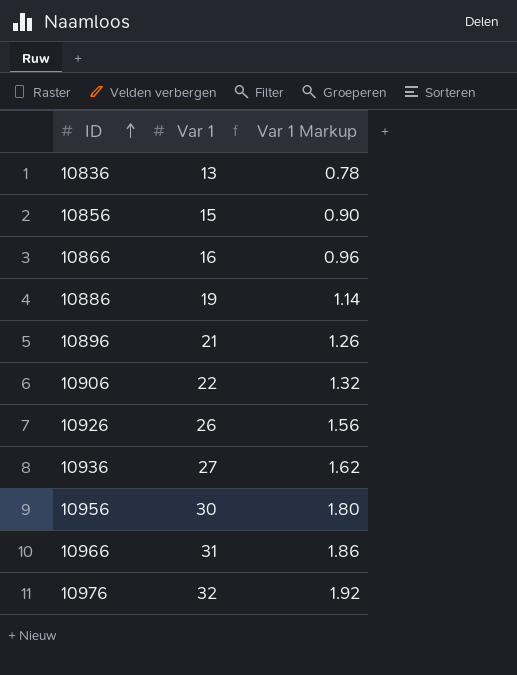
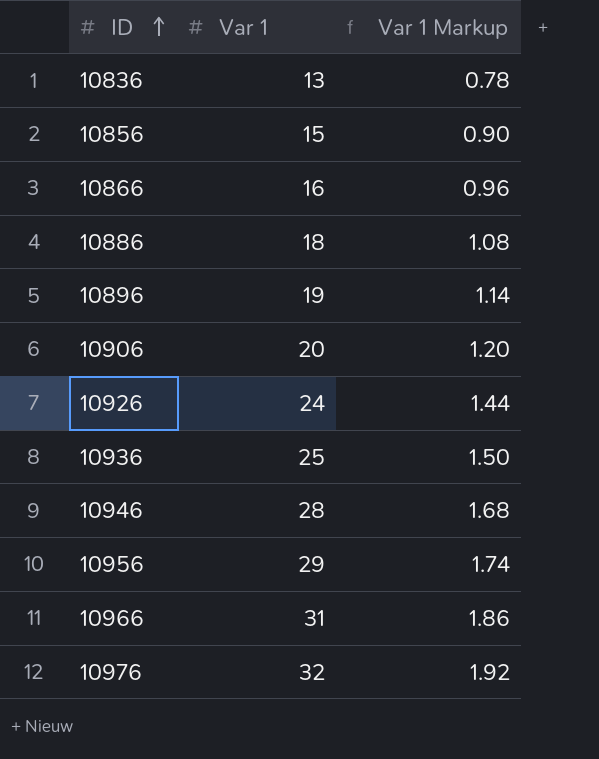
10886 | Var 1: 19 -> 18
10886 | Var 1 Markup: 1.14 -> 1.08
10896 | Var 1: 21 -> 19
10896 | Var 1 Markup: 1.26 -> 1.14
10906 | Var 1: 22 -> 20
10906 | Var 1 Markup: 1.32 -> 1.20
10926 | Var 1: 26 -> 24
10926 | Var 1 Markup: 1.56 -> 1.44
10936 | Var 1: 27 -> 25
10936 | Var 1 Markup: 1.62 -> 1.50
row 10946: none -> 28 | 1.68
10956 | Var 1: 30 -> 29
10956 | Var 1 Markup: 1.80 -> 1.74

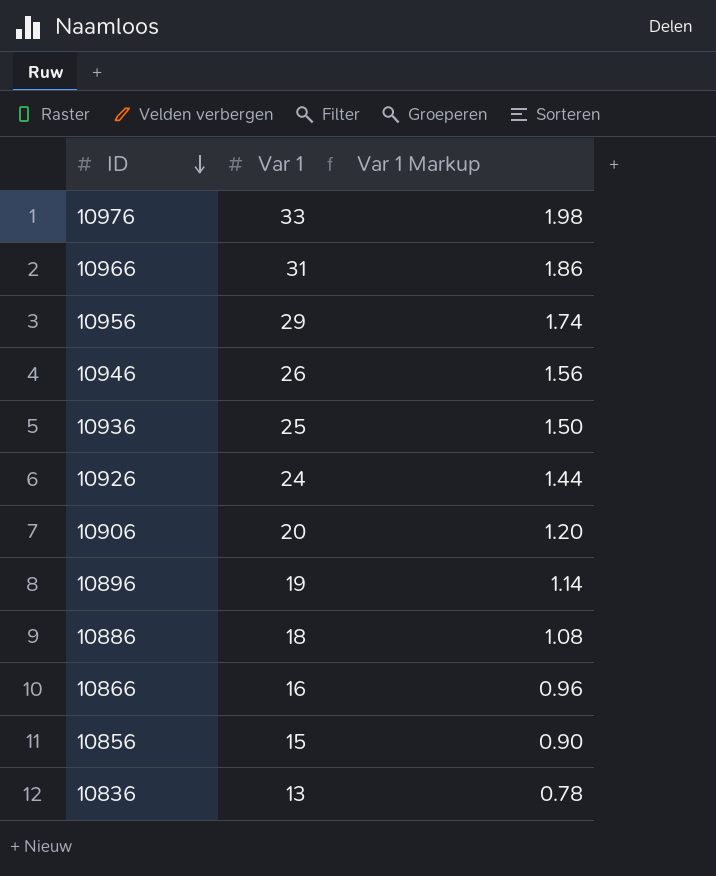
row order: ID ascending -> ID descending
10976 | Var 1: 32 -> 33
10976 | Var 1 Markup: 1.92 -> 1.98
10946 | Var 1: 28 -> 26
10946 | Var 1 Markup: 1.68 -> 1.56

